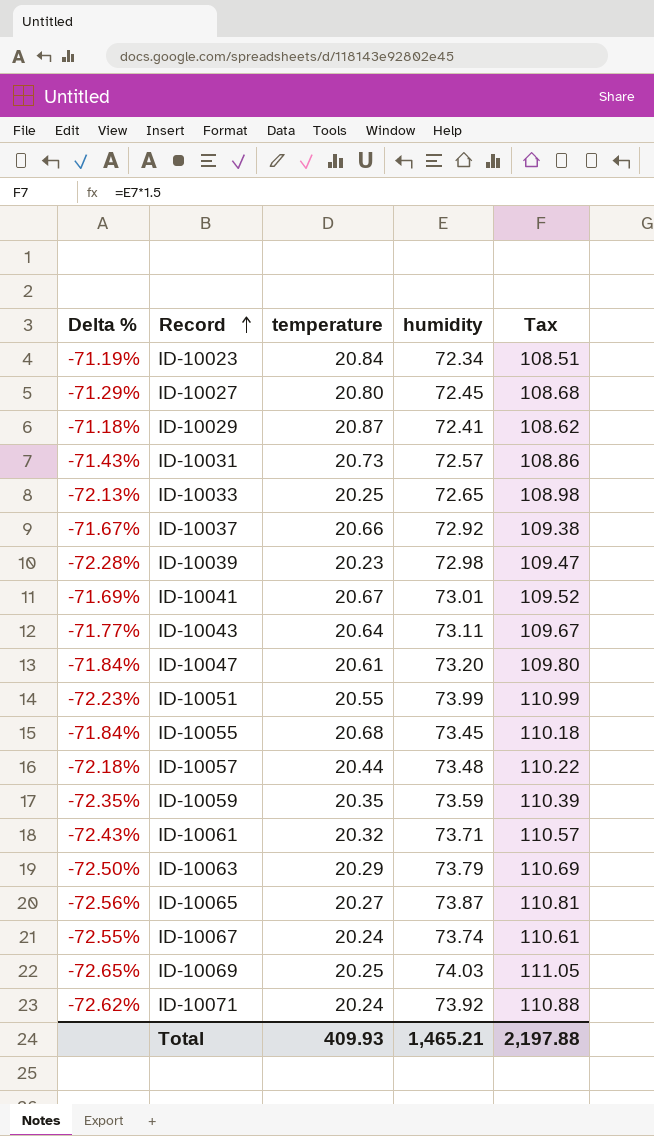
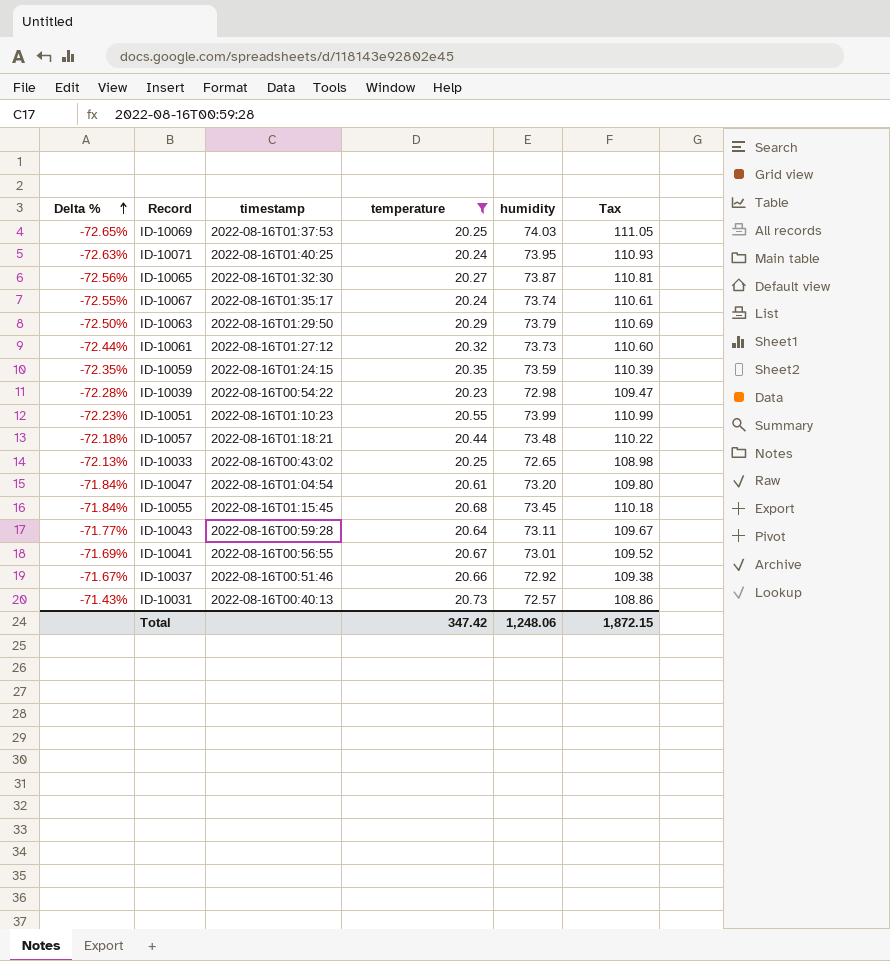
filter: none -> temperature <= 20.73
row order: Record ascending -> Delta % ascending
column timestamp | position: none -> 3
ID-10071 | Delta %: -72.62% -> -72.63%
ID-10071 | humidity: 73.92 -> 73.95
ID-10071 | Tax: 110.88 -> 110.93
ID-10061 | Delta %: -72.43% -> -72.44%
ID-10061 | humidity: 73.71 -> 73.73
ID-10061 | Tax: 110.57 -> 110.60
Total | temperature: 409.93 -> 347.42
Total | humidity: 1,465.21 -> 1,248.06
Total | Tax: 2,197.88 -> 1,872.15

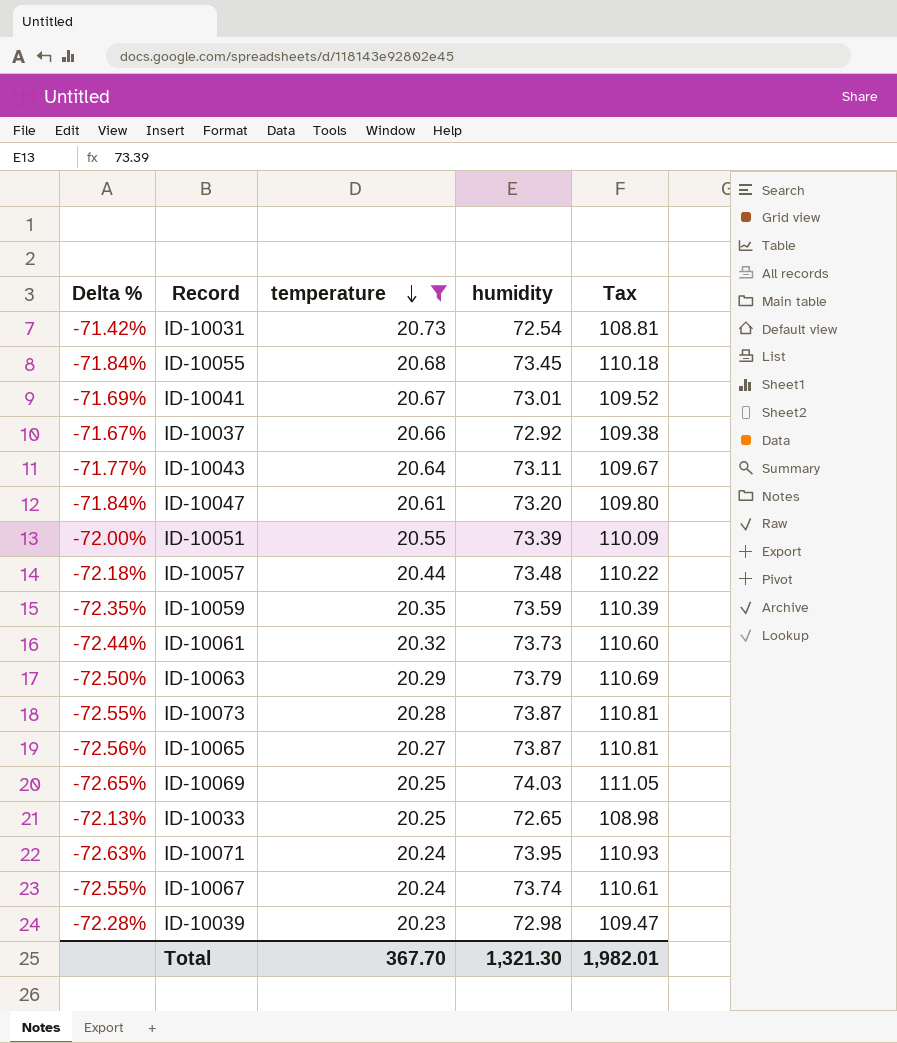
row order: Delta % ascending -> temperature descending
column timestamp | position: 3 -> none
ID-10031 | Delta %: -71.43% -> -71.42%
ID-10031 | humidity: 72.57 -> 72.54
ID-10031 | Tax: 108.86 -> 108.81
ID-10051 | Delta %: -72.23% -> -72.00%
ID-10051 | humidity: 73.99 -> 73.39
ID-10051 | Tax: 110.99 -> 110.09
row ID-10073: none -> -72.55% | 20.28 | 73.87 | 110.81
Total | temperature: 347.42 -> 367.70
Total | humidity: 1,248.06 -> 1,321.30
Total | Tax: 1,872.15 -> 1,982.01

